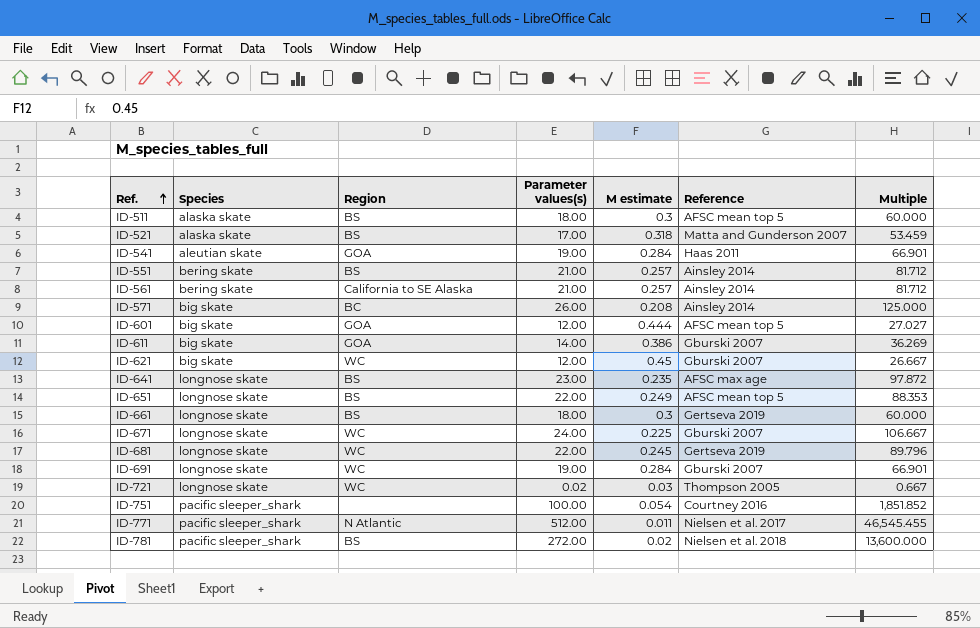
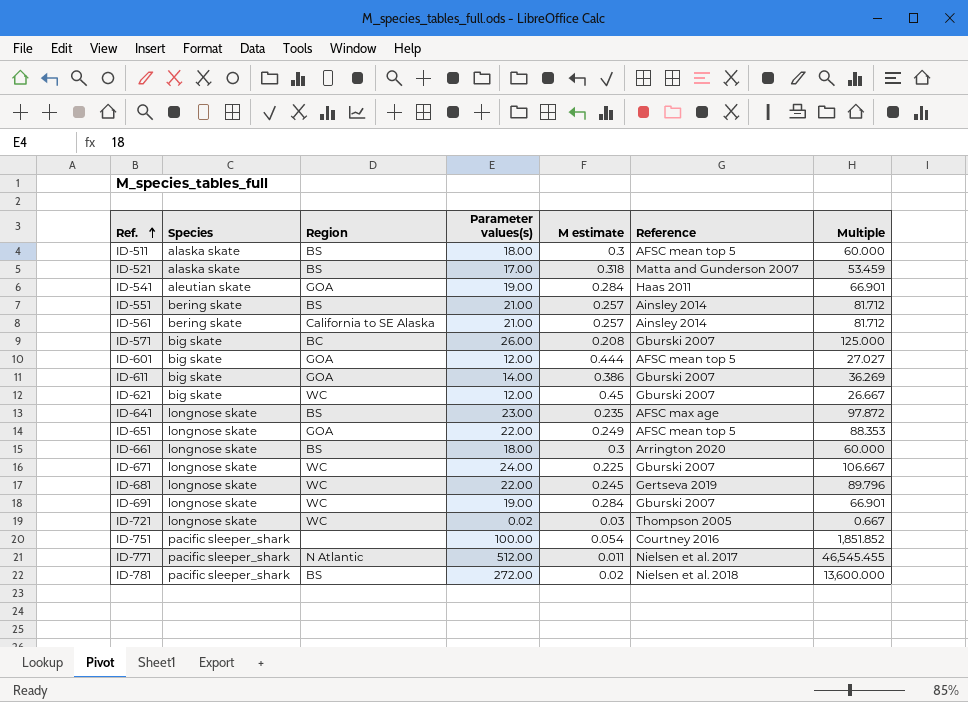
ID-571 | Reference: Ainsley 2014 -> Gburski 2007
ID-651 | Region: BS -> GOA
ID-661 | Reference: Gertseva 2019 -> Arrington 2020

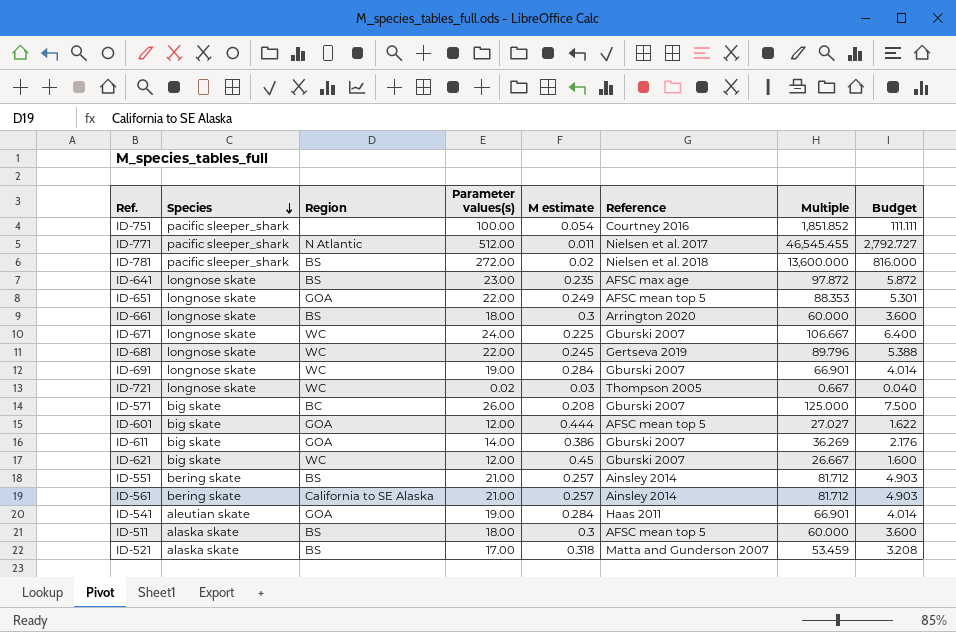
row order: Ref. ascending -> Species descending
column Budget | formula: none -> [Multiple] * 0.06

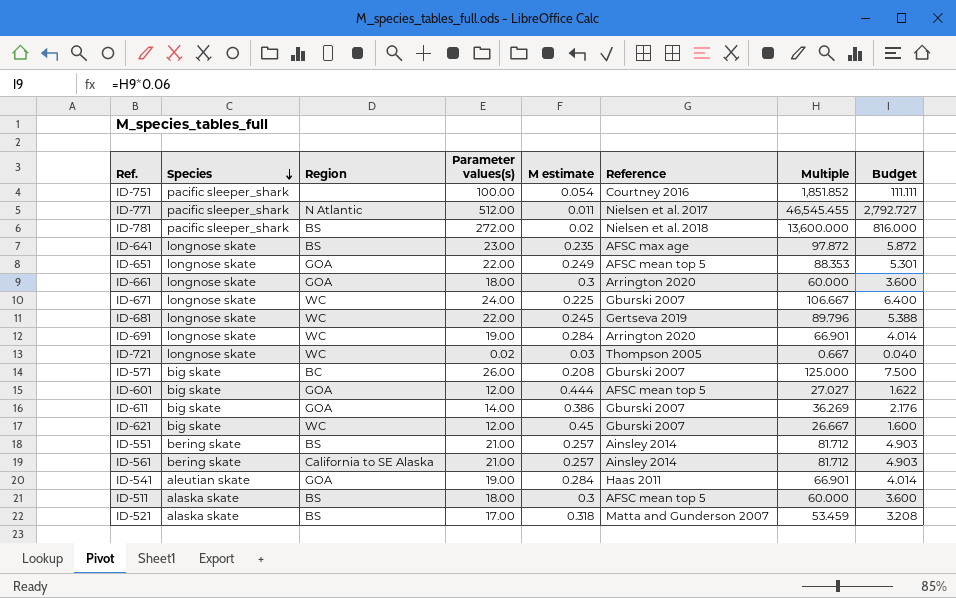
ID-661 | Region: BS -> GOA
ID-691 | Reference: Gburski 2007 -> Arrington 2020

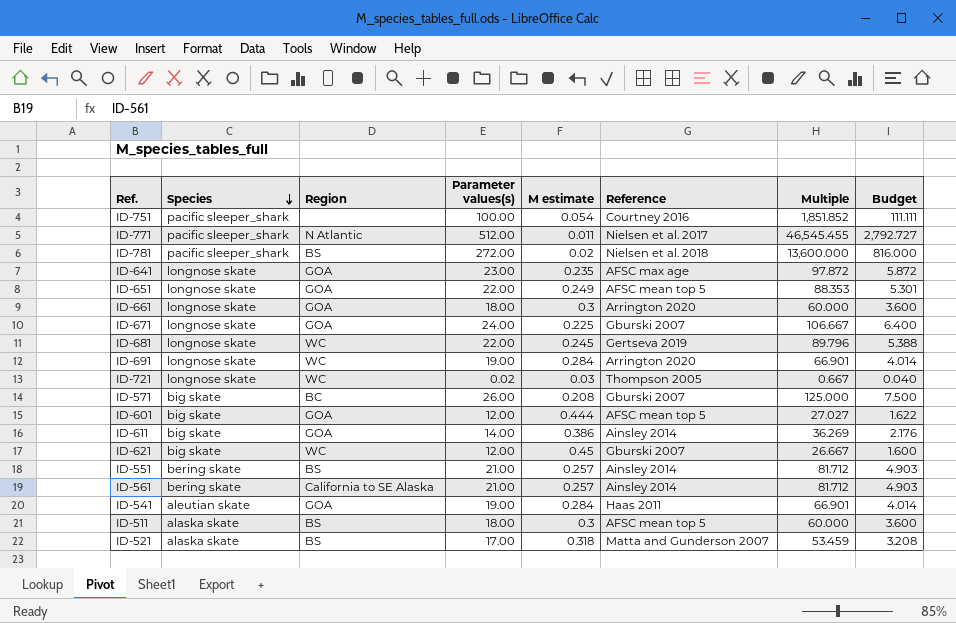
ID-641 | Region: BS -> GOA
ID-671 | Region: WC -> GOA
ID-611 | Reference: Gburski 2007 -> Ainsley 2014

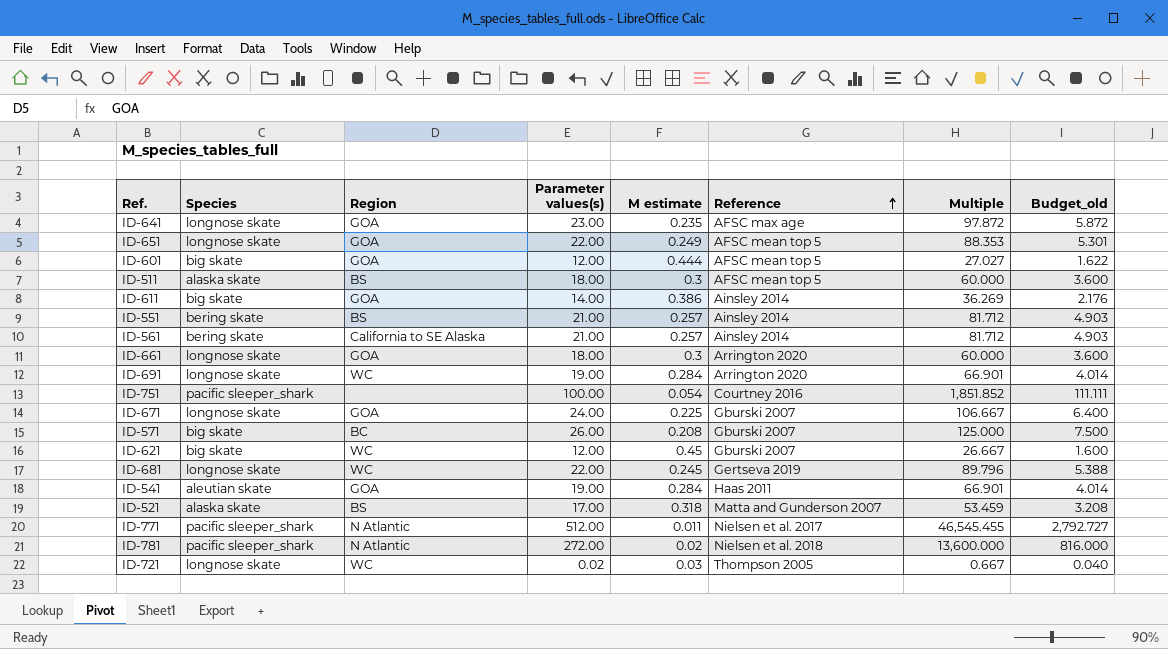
row order: Species descending -> Reference ascending
column name: Budget -> Budget_old
ID-781 | Region: BS -> N Atlantic

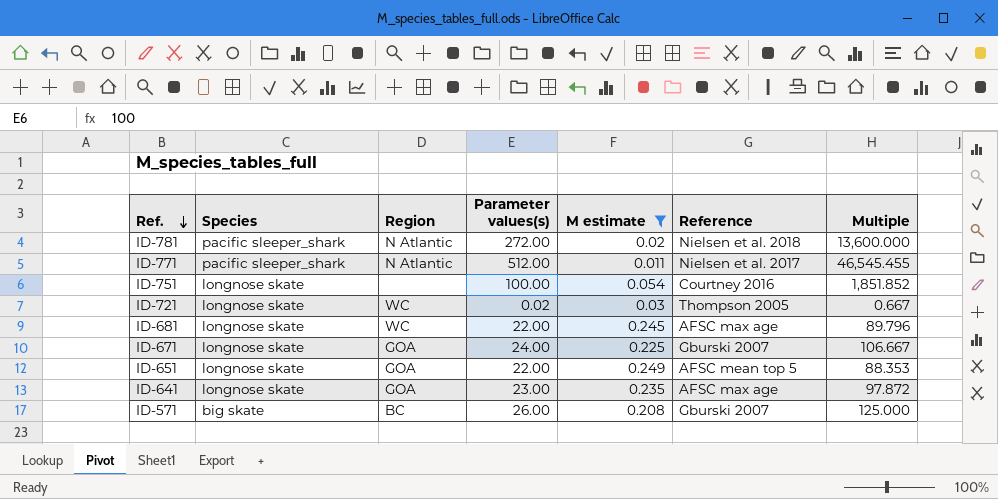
filter: none -> M estimate <= 0.249
row order: Reference ascending -> Ref. descending
column Budget_old | formula: [Multiple] * 0.06 -> none
ID-751 | Species: pacific sleeper_shark -> longnose skate
ID-681 | Reference: Gertseva 2019 -> AFSC max age

